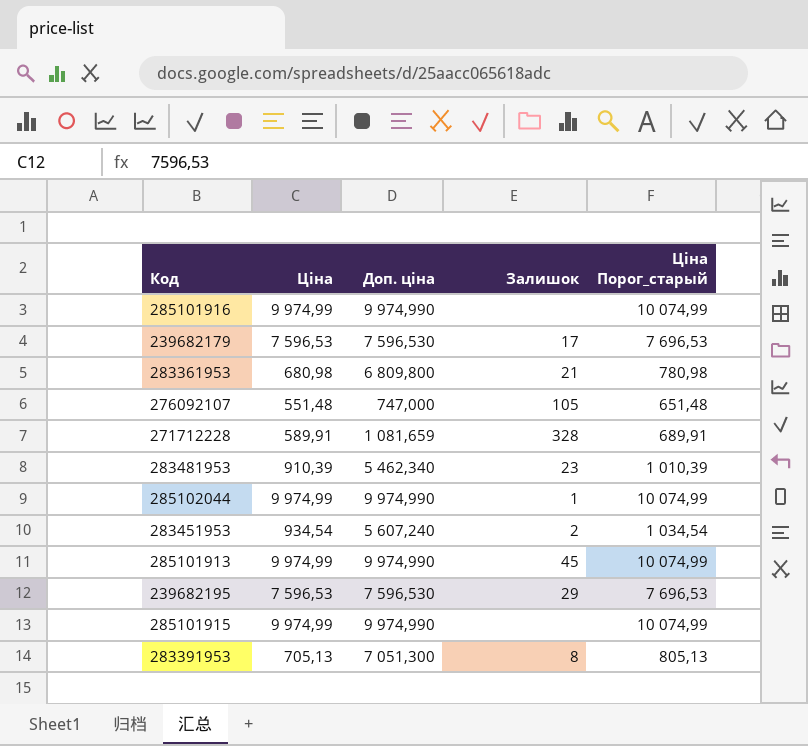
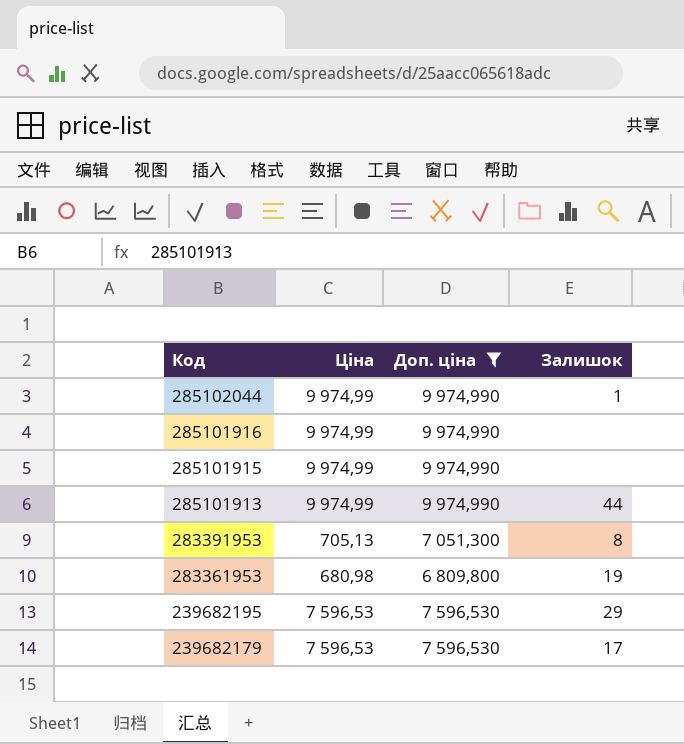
filter: none -> Доп. ціна >= 6 809,800
row order: none -> Код descending
column Ціна Порог_старый | formula: [Ціна] + 100 -> none
285101913 | Залишок: 45 -> 44
283361953 | Залишок: 21 -> 19

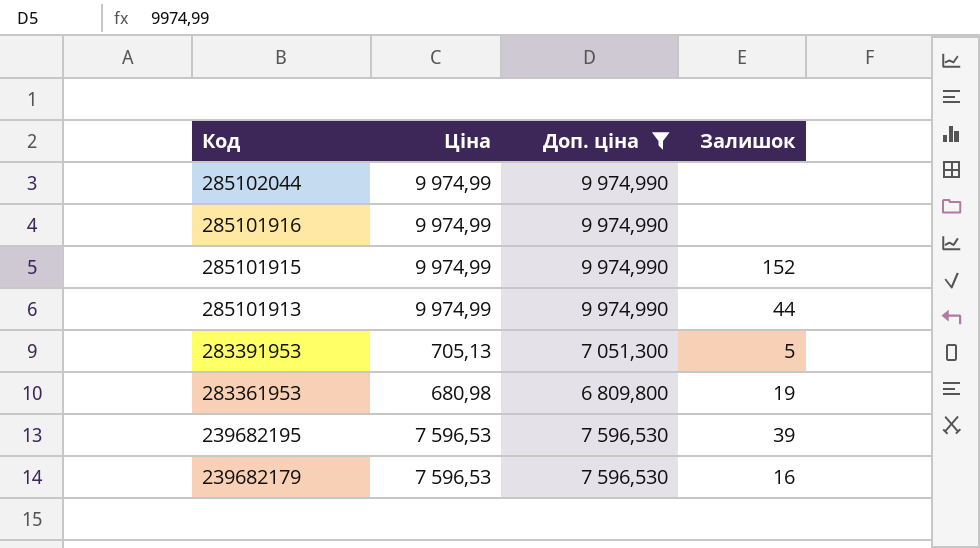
285102044 | Залишок: 1 -> none
285101915 | Залишок: none -> 152
283391953 | Залишок: 8 -> 5
239682195 | Залишок: 29 -> 39
239682179 | Залишок: 17 -> 16

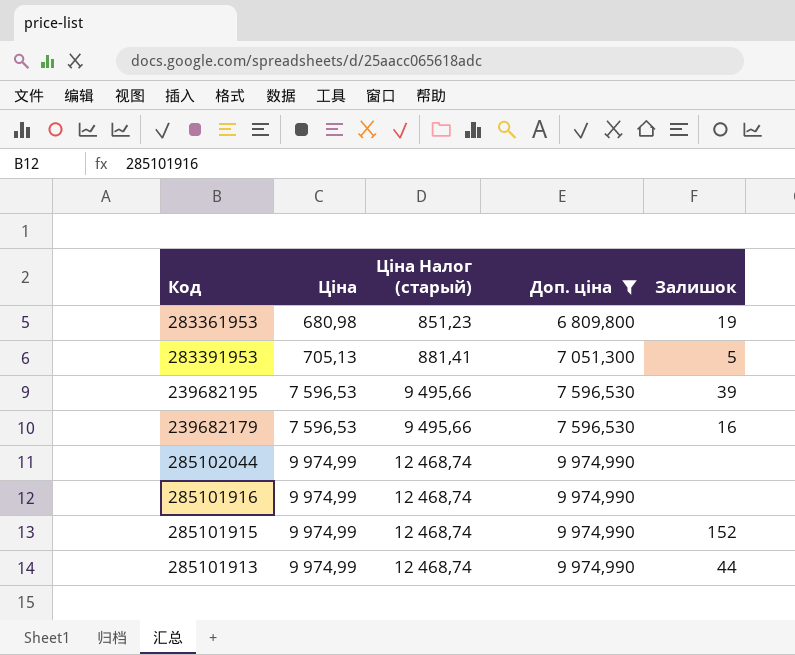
row order: Код descending -> Ціна ascending
column Ціна Налог (старый) | formula: none -> [Ціна] * 1,25

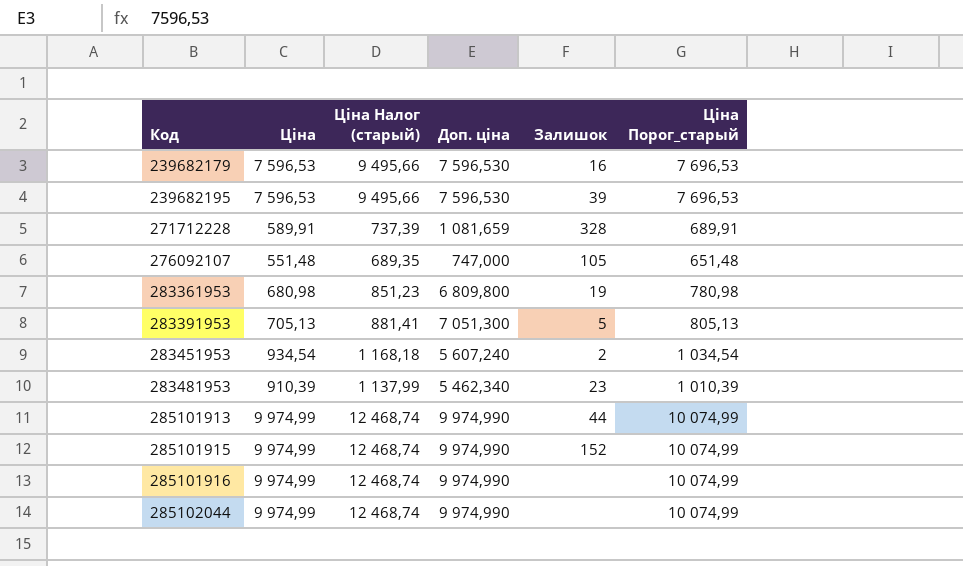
filter: Доп. ціна >= 6 809,800 -> none
row order: Ціна ascending -> Код ascending
column Ціна Порог_старый | formula: none -> [Ціна] + 100

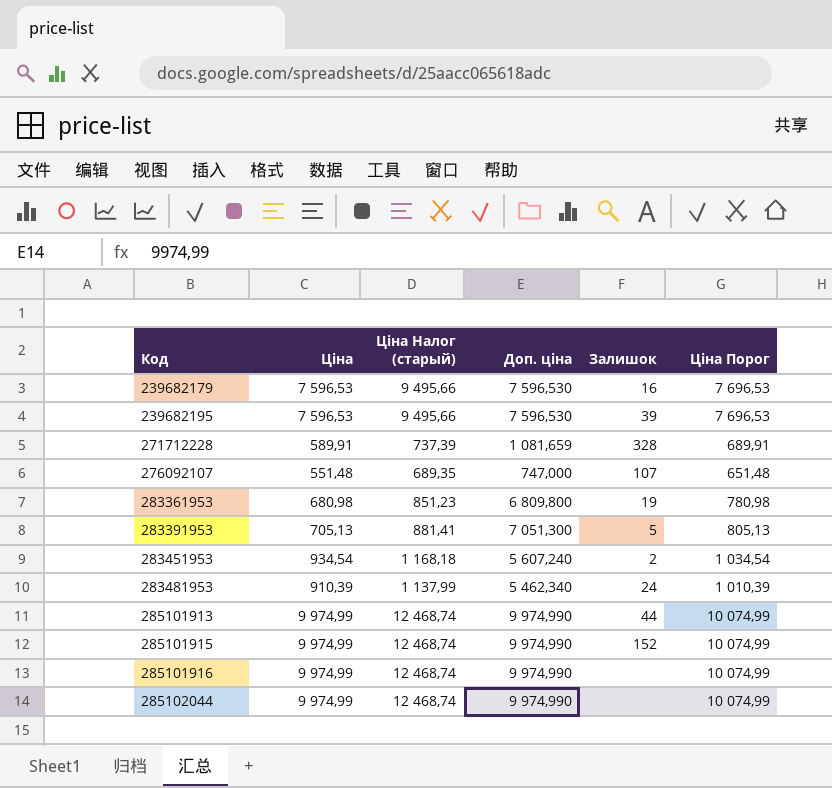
column name: Ціна Порог_старый -> Ціна Порог
276092107 | Залишок: 105 -> 107
283481953 | Залишок: 23 -> 24

